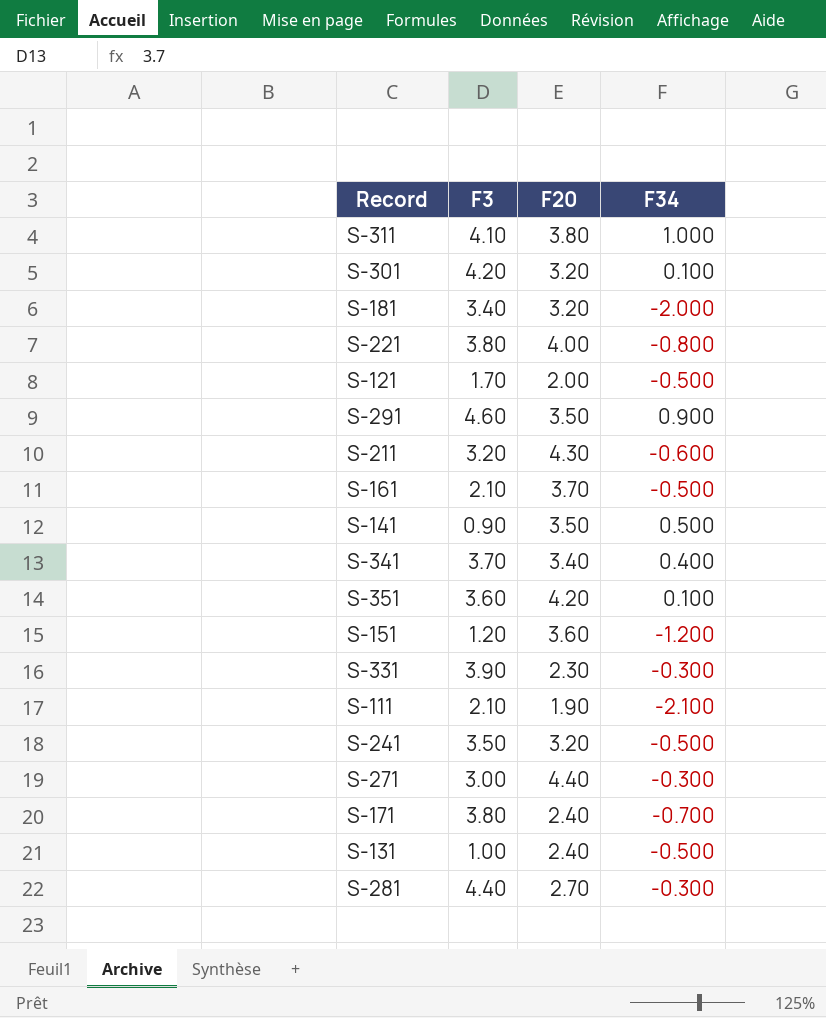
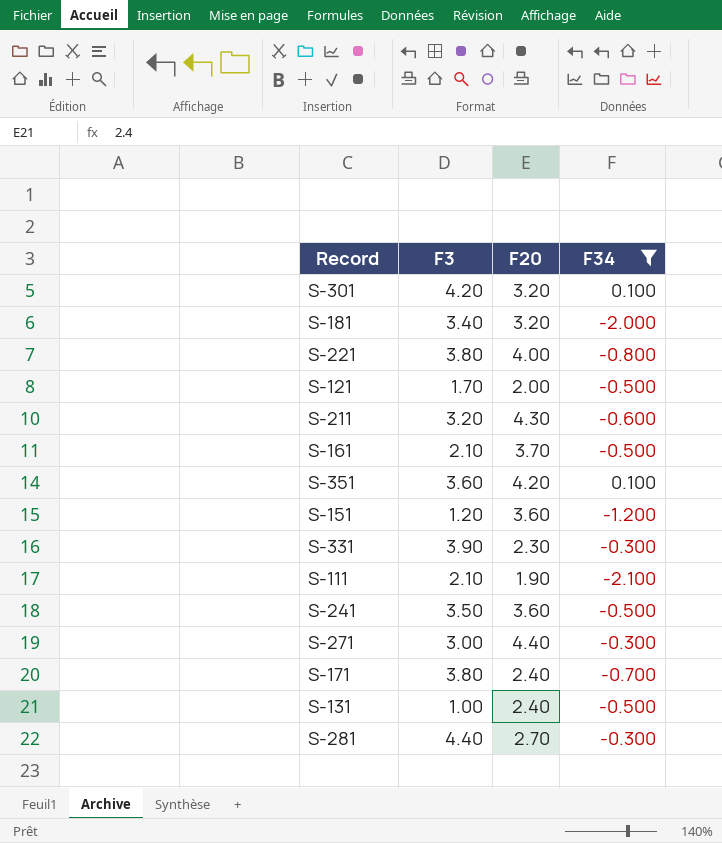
filter: none -> F34 <= 0.100
S-241 | F20: 3.20 -> 3.60

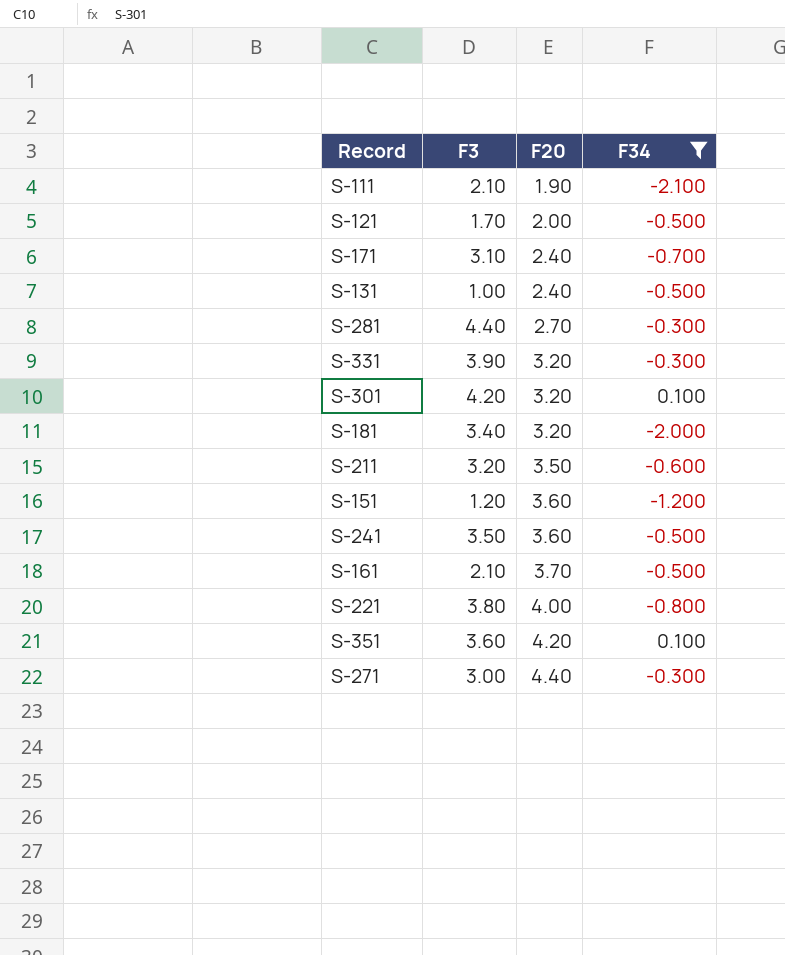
row order: none -> F20 ascending
S-171 | F3: 3.80 -> 3.10
S-331 | F20: 2.30 -> 3.20
S-211 | F20: 4.30 -> 3.50

